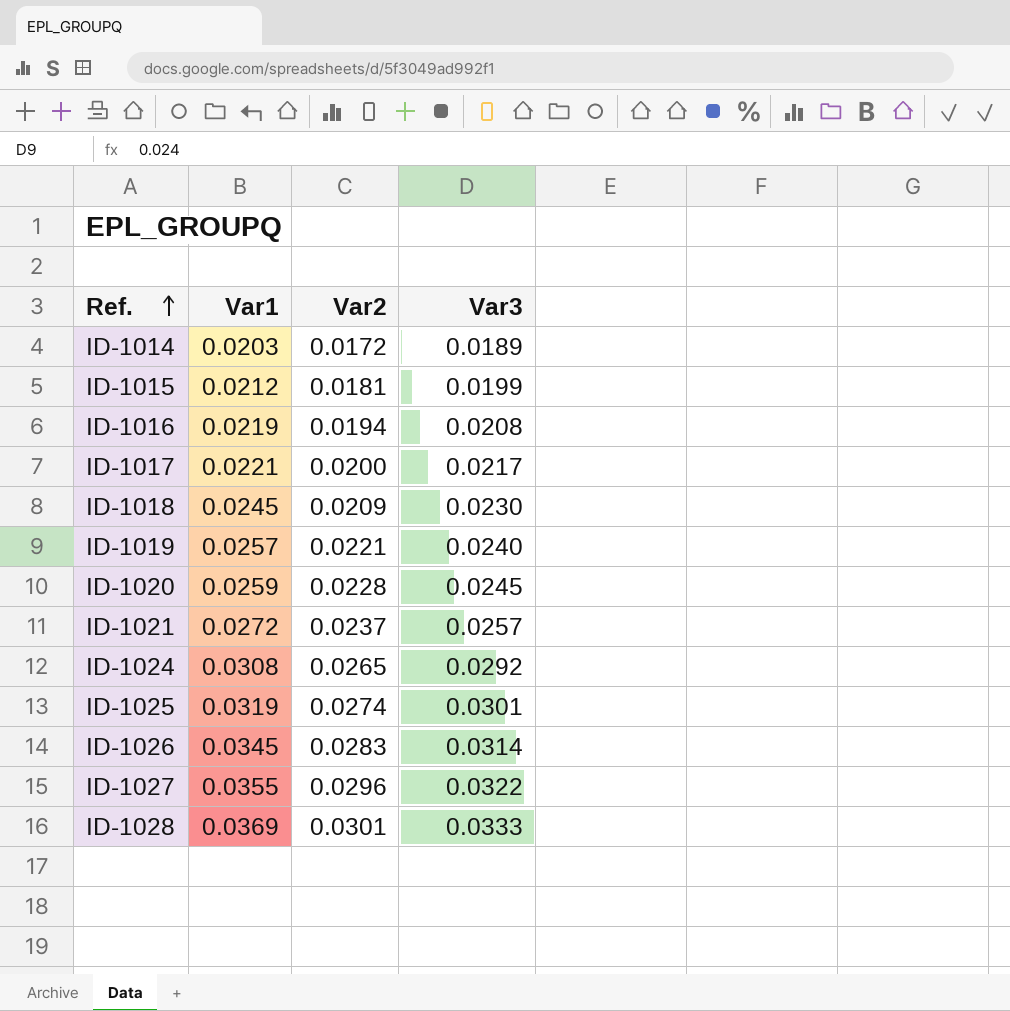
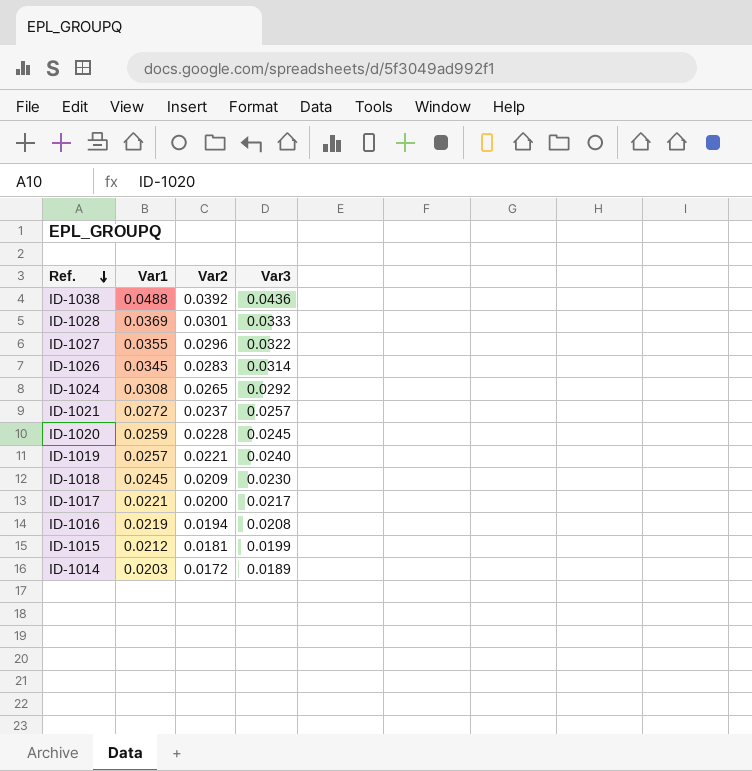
row order: Ref. ascending -> Ref. descending
row ID-1025: 0.0319 | 0.0274 | 0.0301 -> none
row ID-1038: none -> 0.0488 | 0.0392 | 0.0436

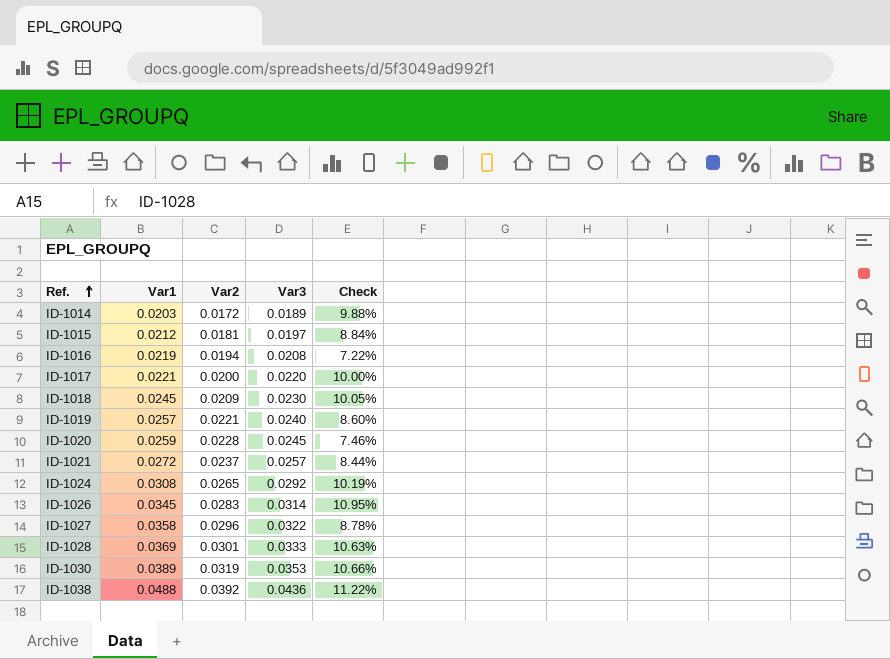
row order: Ref. descending -> Ref. ascending
column Check | formula: none -> ([Var3] - [Var2]) / [Var2]
ID-1015 | Var3: 0.0199 -> 0.0197
ID-1017 | Var3: 0.0217 -> 0.0220
ID-1027 | Var1: 0.0355 -> 0.0358
row ID-1030: none -> 0.0389 | 0.0319 | 0.0353 | 10.66%

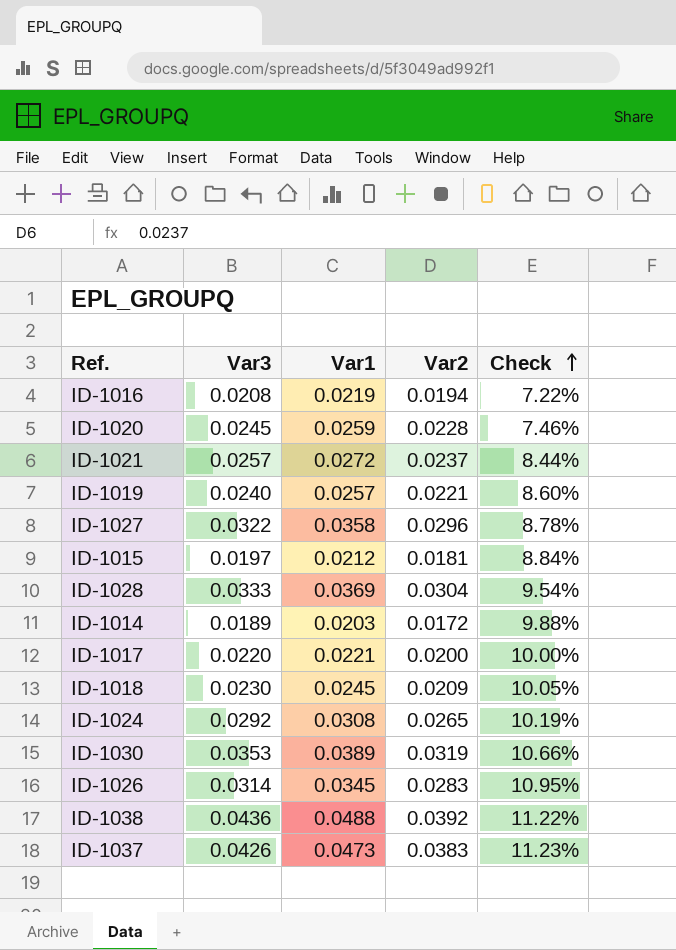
row order: Ref. ascending -> Check ascending
column Var3 | position: 4 -> 2
ID-1028 | Var2: 0.0301 -> 0.0304
ID-1028 | Check: 10.63% -> 9.54%
row ID-1037: none -> 0.0426 | 0.0473 | 0.0383 | 11.23%

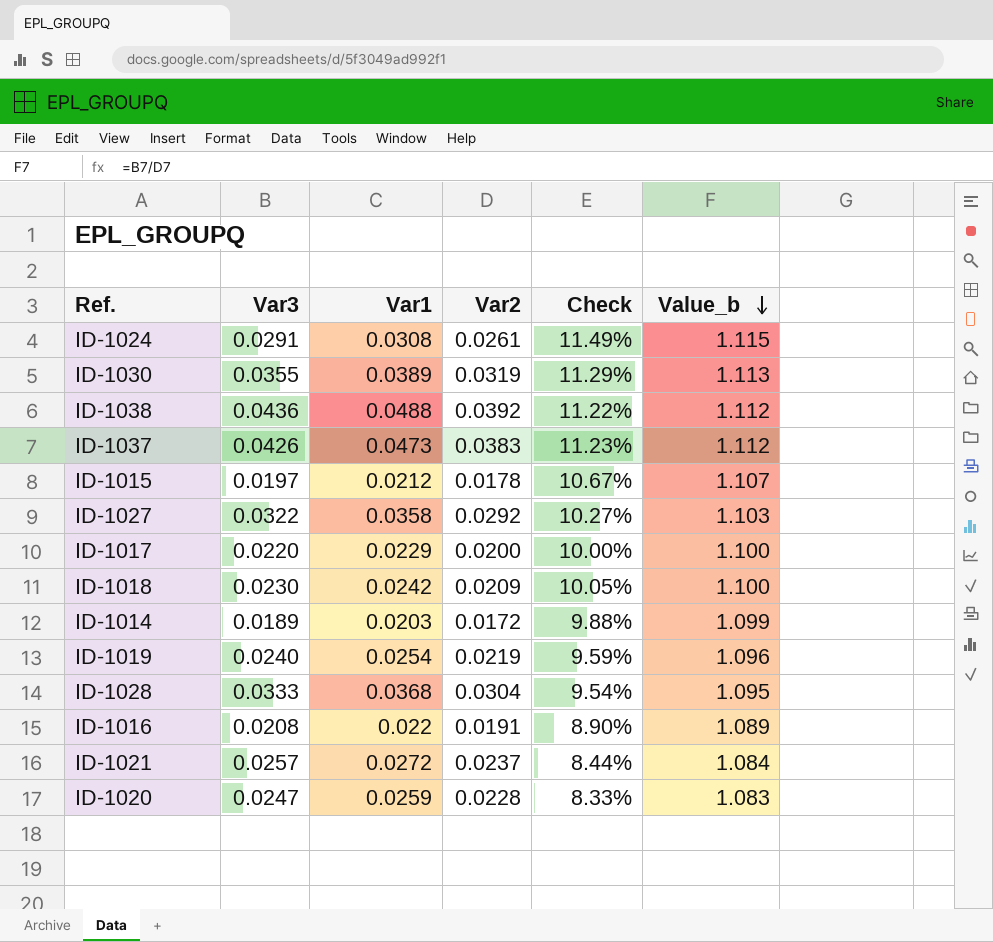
row order: Check ascending -> Value_b descending
column Value_b | formula: none -> [Var3] / [Var2]
row ID-1026: 0.0314 | 0.0345 | 0.0283 | 10.95% -> none
ID-1024 | Var3: 0.0292 -> 0.0291
ID-1024 | Var2: 0.0265 -> 0.0261
ID-1024 | Check: 10.19% -> 11.49%
ID-1030 | Var3: 0.0353 -> 0.0355
ID-1030 | Check: 10.66% -> 11.29%
ID-1015 | Var2: 0.0181 -> 0.0178
ID-1015 | Check: 8.84% -> 10.67%
ID-1027 | Var2: 0.0296 -> 0.0292
ID-1027 | Check: 8.78% -> 10.27%
ID-1017 | Var1: 0.0221 -> 0.0229
ID-1018 | Var1: 0.0245 -> 0.0242
ID-1019 | Var1: 0.0257 -> 0.0254
ID-1019 | Var2: 0.0221 -> 0.0219
ID-1019 | Check: 8.60% -> 9.59%
ID-1028 | Var1: 0.0369 -> 0.0368
ID-1016 | Var1: 0.0219 -> 0.022
ID-1016 | Var2: 0.0194 -> 0.0191
ID-1016 | Check: 7.22% -> 8.90%
ID-1020 | Var3: 0.0245 -> 0.0247
ID-1020 | Check: 7.46% -> 8.33%

